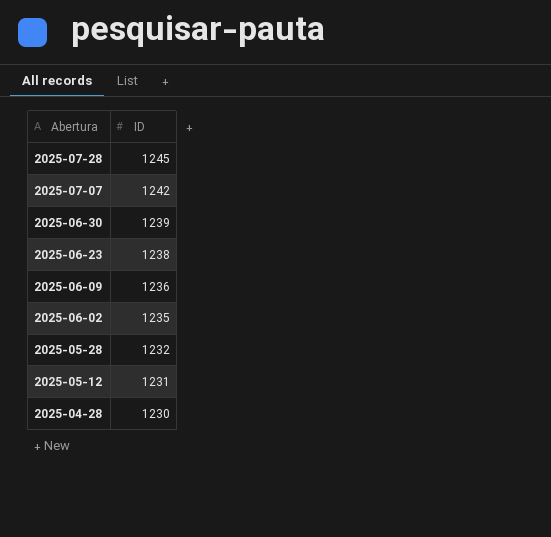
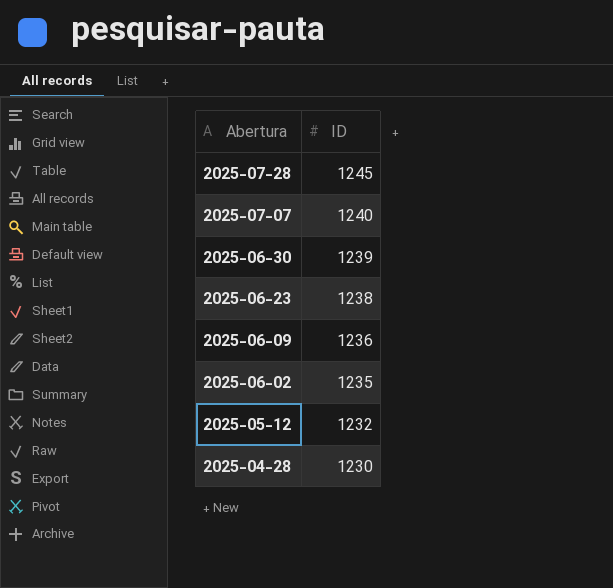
row 2025-05-28: 1232 -> none
2025-07-07 | ID: 1242 -> 1240
2025-05-12 | ID: 1231 -> 1232

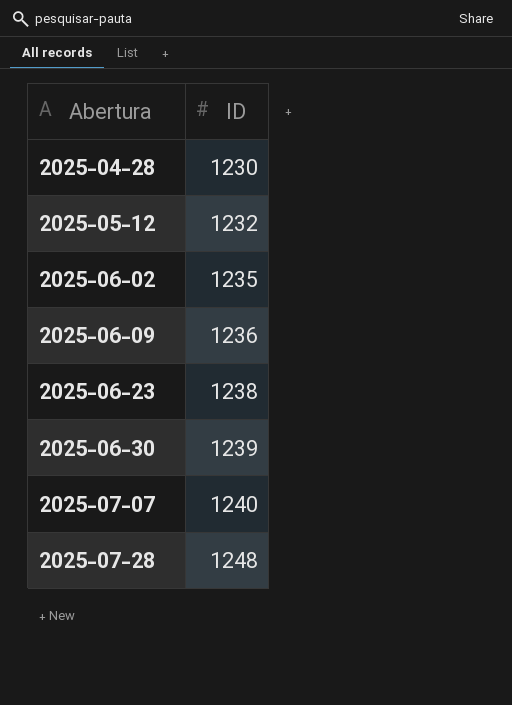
row order: Abertura descending -> Abertura ascending
2025-07-28 | ID: 1245 -> 1248

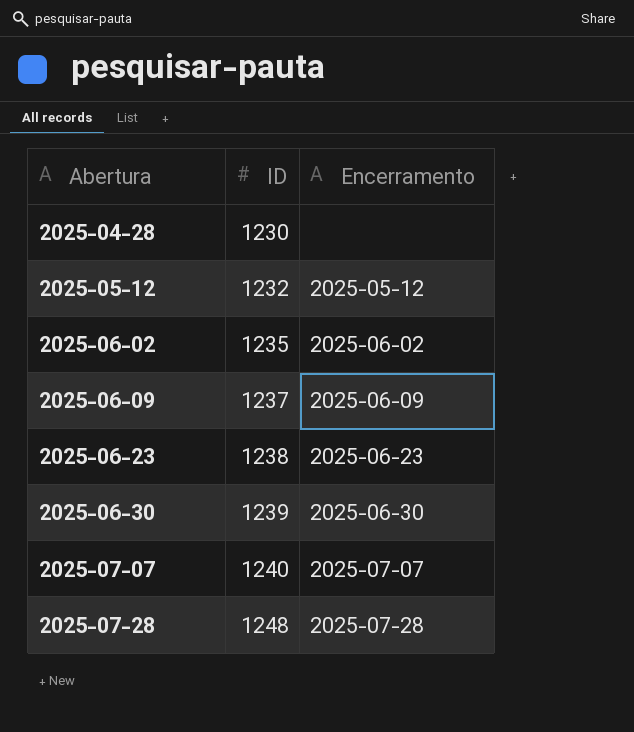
column Encerramento | position: none -> 3
2025-06-09 | ID: 1236 -> 1237

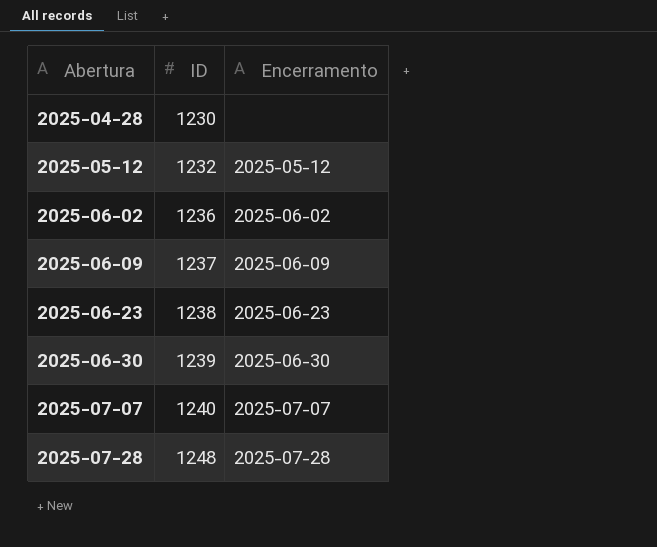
2025-06-02 | ID: 1235 -> 1236

